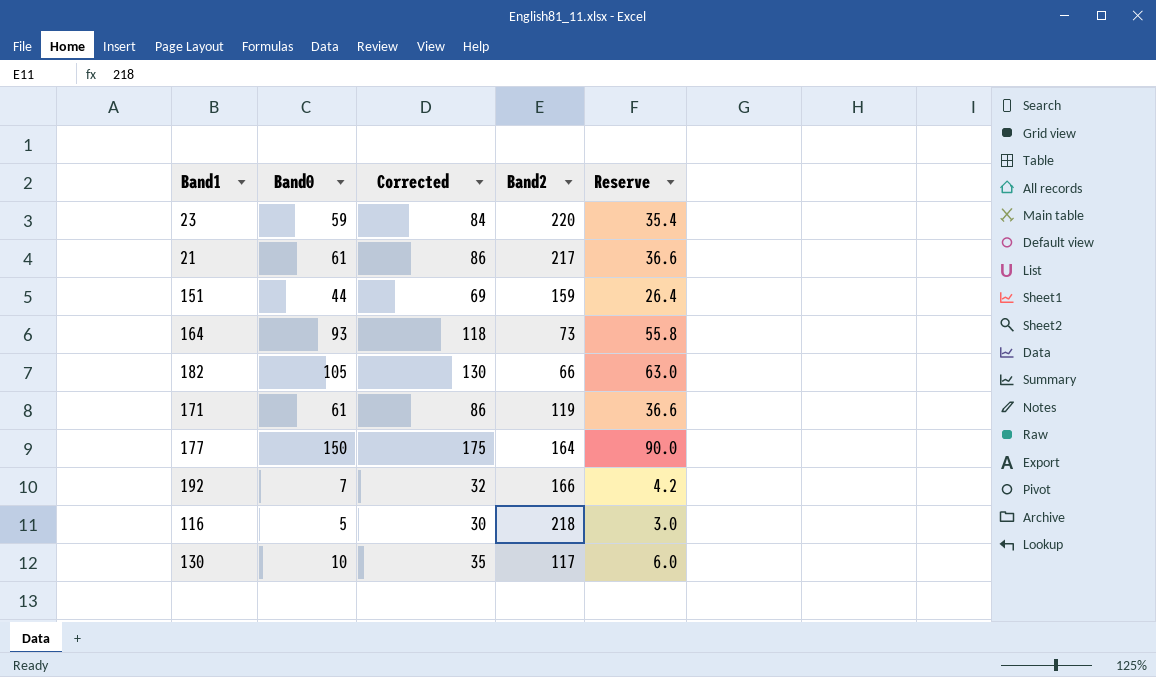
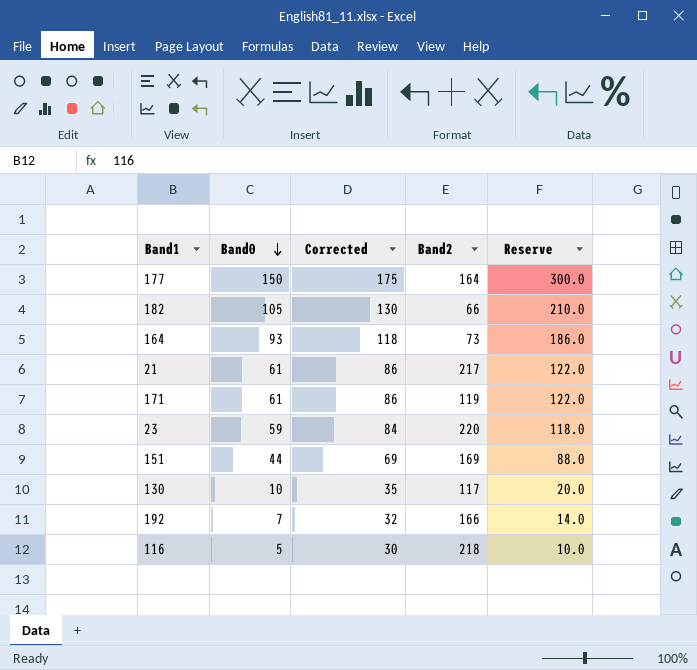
row order: none -> Band0 descending
column Reserve | formula: [Band0] * 0.6 -> [Band0] * 2
151 | Band2: 159 -> 169

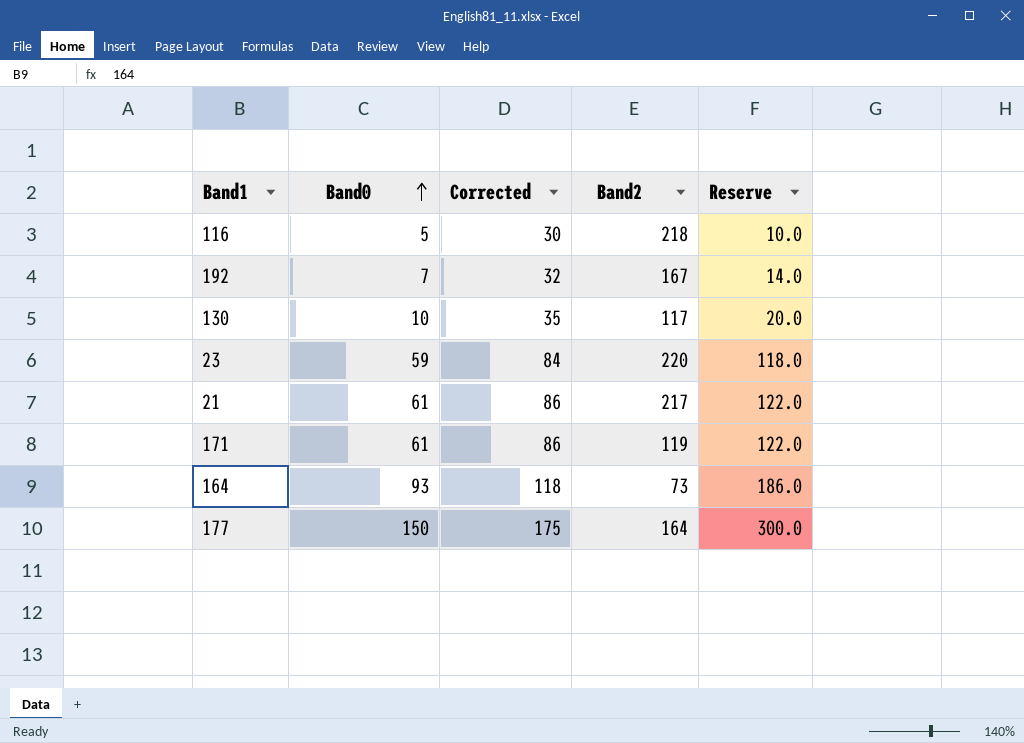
row order: Band0 descending -> Band0 ascending
row 182: 105 | 130 | 66 | 210.0 -> none
row 151: 44 | 69 | 169 | 88.0 -> none
192 | Band2: 166 -> 167

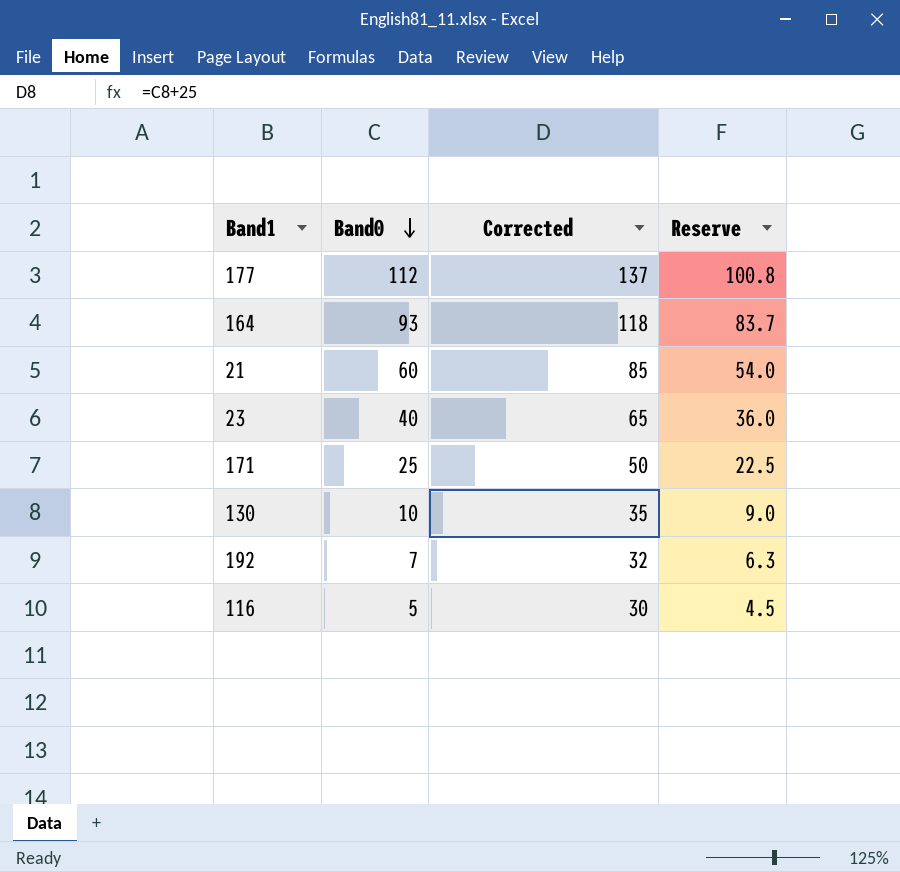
row order: Band0 ascending -> Band0 descending
column Band2 | position: 4 -> none
column Reserve | formula: [Band0] * 2 -> [Band0] * 0.9
177 | Band0: 150 -> 112
177 | Corrected: 175 -> 137
21 | Band0: 61 -> 60
21 | Corrected: 86 -> 85
23 | Band0: 59 -> 40
23 | Corrected: 84 -> 65
171 | Band0: 61 -> 25
171 | Corrected: 86 -> 50

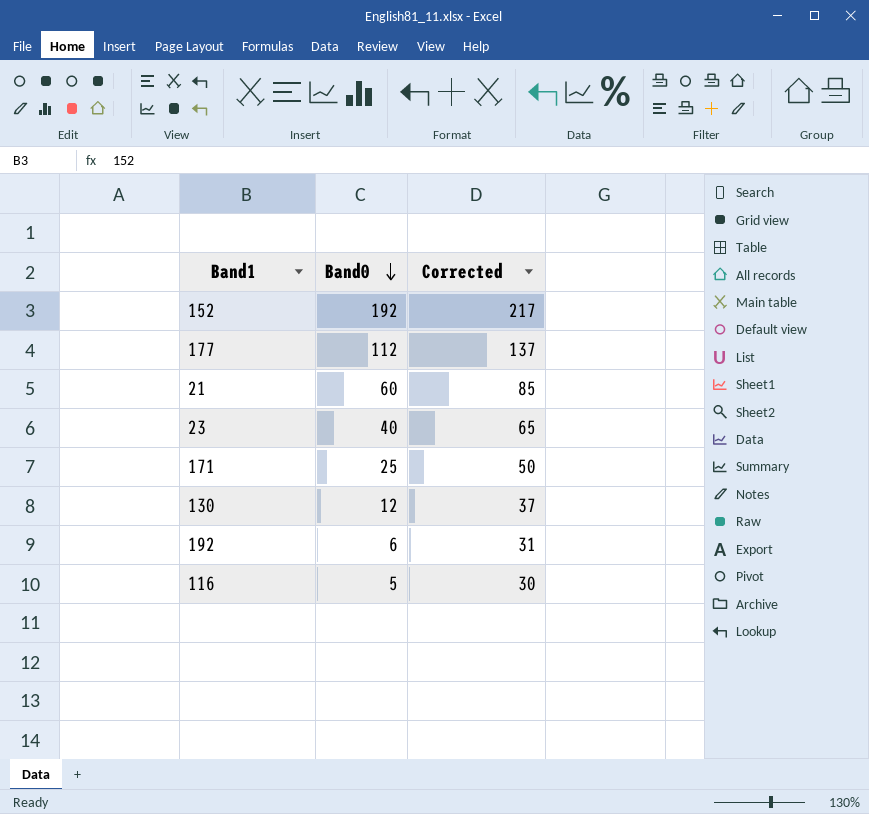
column Reserve | formula: [Band0] * 0.9 -> none
row 164: 93 | 118 | 83.7 -> none
row 152: none -> 192 | 217
130 | Band0: 10 -> 12
130 | Corrected: 35 -> 37
192 | Band0: 7 -> 6
192 | Corrected: 32 -> 31

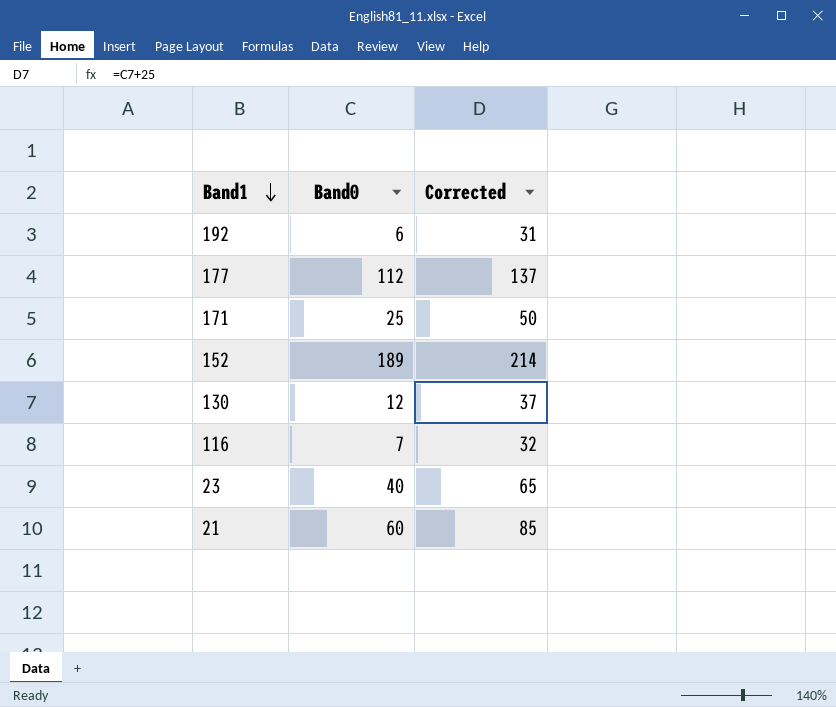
row order: Band0 descending -> Band1 descending
152 | Band0: 192 -> 189
152 | Corrected: 217 -> 214
116 | Band0: 5 -> 7
116 | Corrected: 30 -> 32

